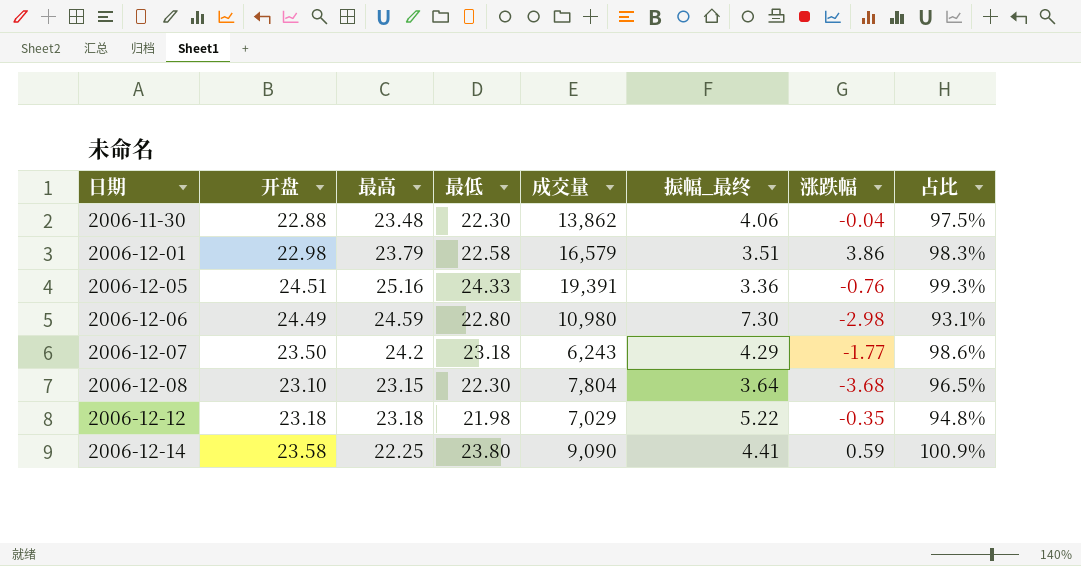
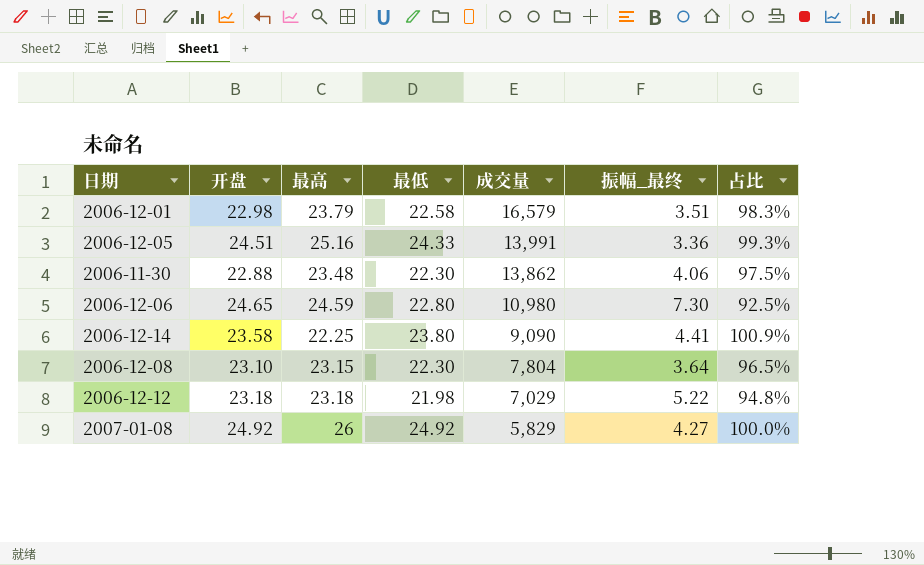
row order: 日期 ascending -> 成交量 descending
column 涨跌幅 | position: 7 -> none
row 2006-12-07: 23.50 | 24.2 | 23.18 | 6,243 | 4.29 | -1.77 | 98.6% -> none
2006-12-05 | 成交量: 19,391 -> 13,991
2006-12-06 | 开盘: 24.49 -> 24.65
2006-12-06 | 占比: 93.1% -> 92.5%
row 2007-01-08: none -> 24.92 | 26 | 24.92 | 5,829 | 4.27 | 100.0%

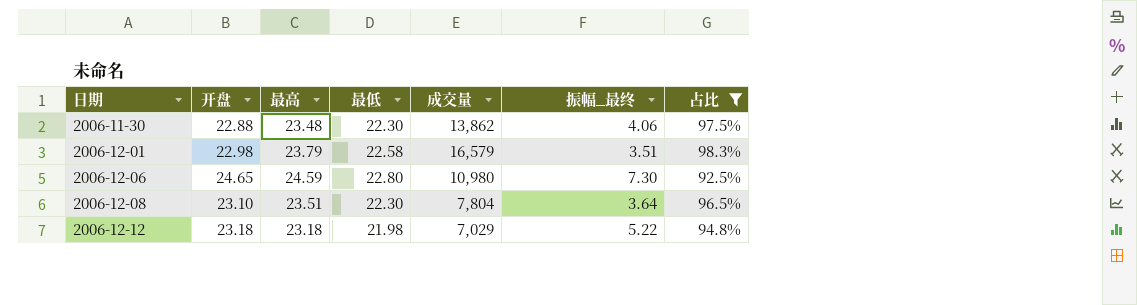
filter: none -> 占比 <= 98.3%
row order: 成交量 descending -> 日期 ascending
2006-12-08 | 最高: 23.15 -> 23.51

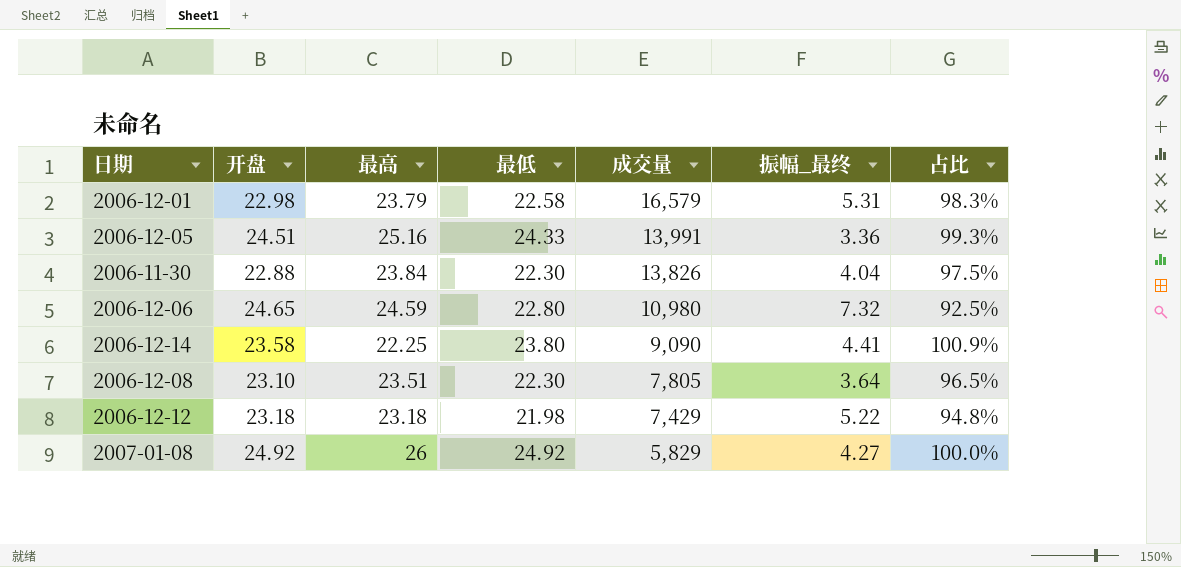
filter: 占比 <= 98.3% -> none
row order: 日期 ascending -> 成交量 descending
2006-12-01 | 振幅_最终: 3.51 -> 5.31
2006-11-30 | 最高: 23.48 -> 23.84
2006-11-30 | 成交量: 13,862 -> 13,826
2006-11-30 | 振幅_最终: 4.06 -> 4.04
2006-12-06 | 振幅_最终: 7.30 -> 7.32
2006-12-08 | 成交量: 7,804 -> 7,805
2006-12-12 | 成交量: 7,029 -> 7,429

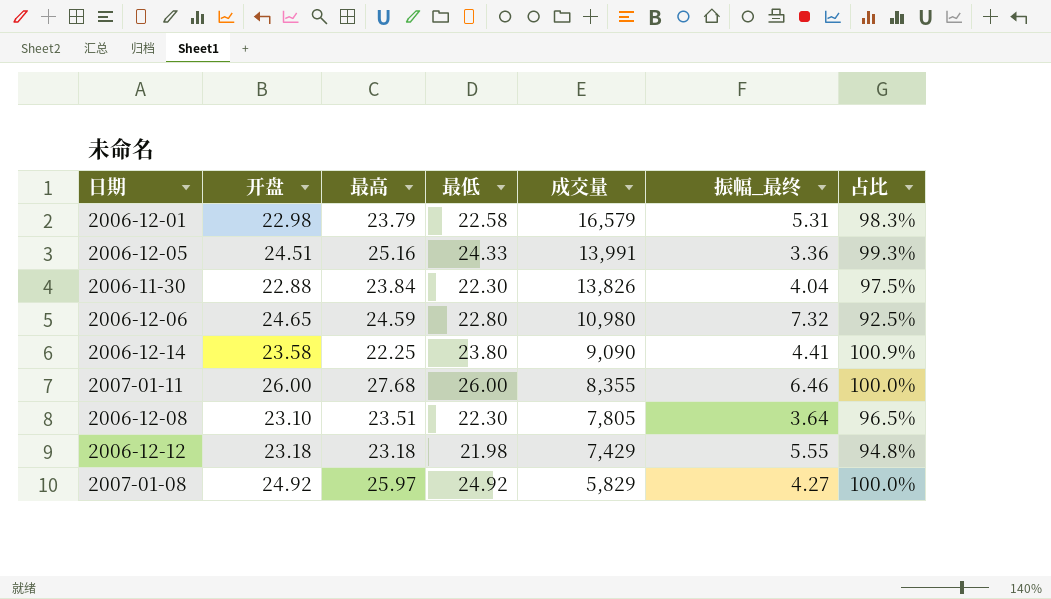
row 2007-01-11: none -> 26.00 | 27.68 | 26.00 | 8,355 | 6.46 | 100.0%
2006-12-12 | 振幅_最终: 5.22 -> 5.55
2007-01-08 | 最高: 26 -> 25.97

